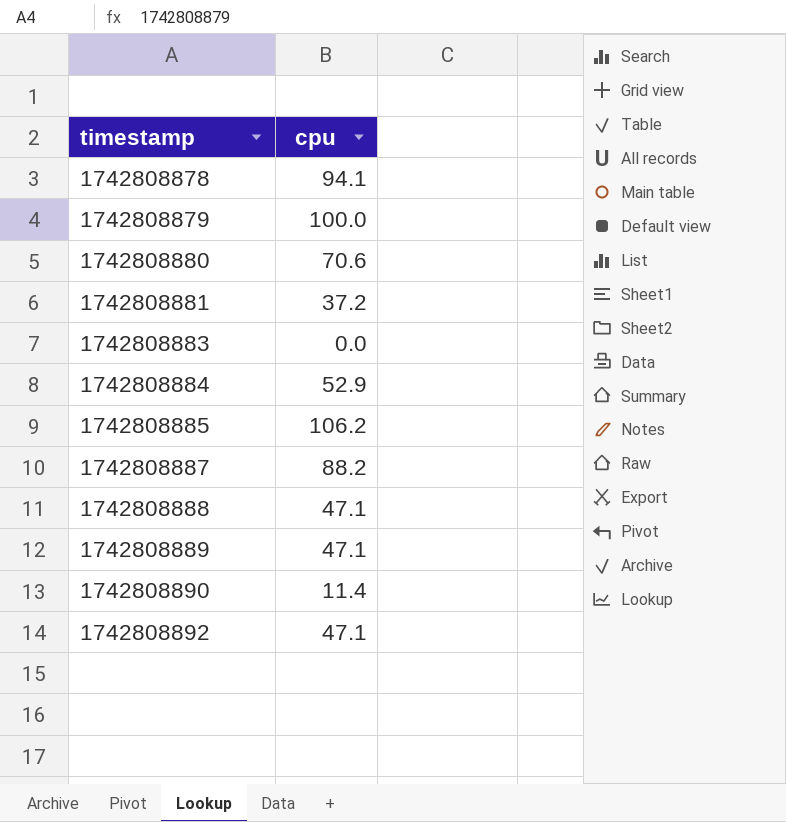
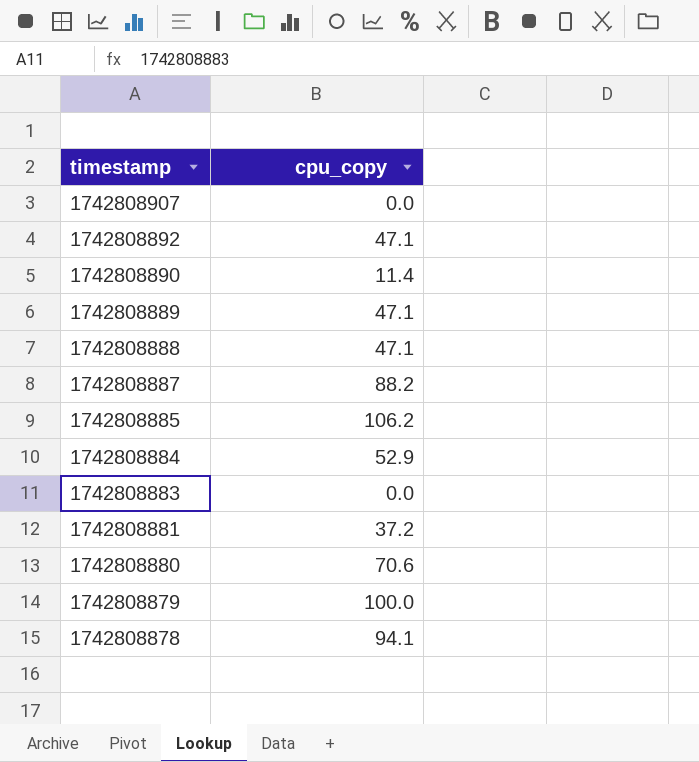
row order: timestamp ascending -> timestamp descending
column name: cpu -> cpu_copy
row 1742808907: none -> 0.0

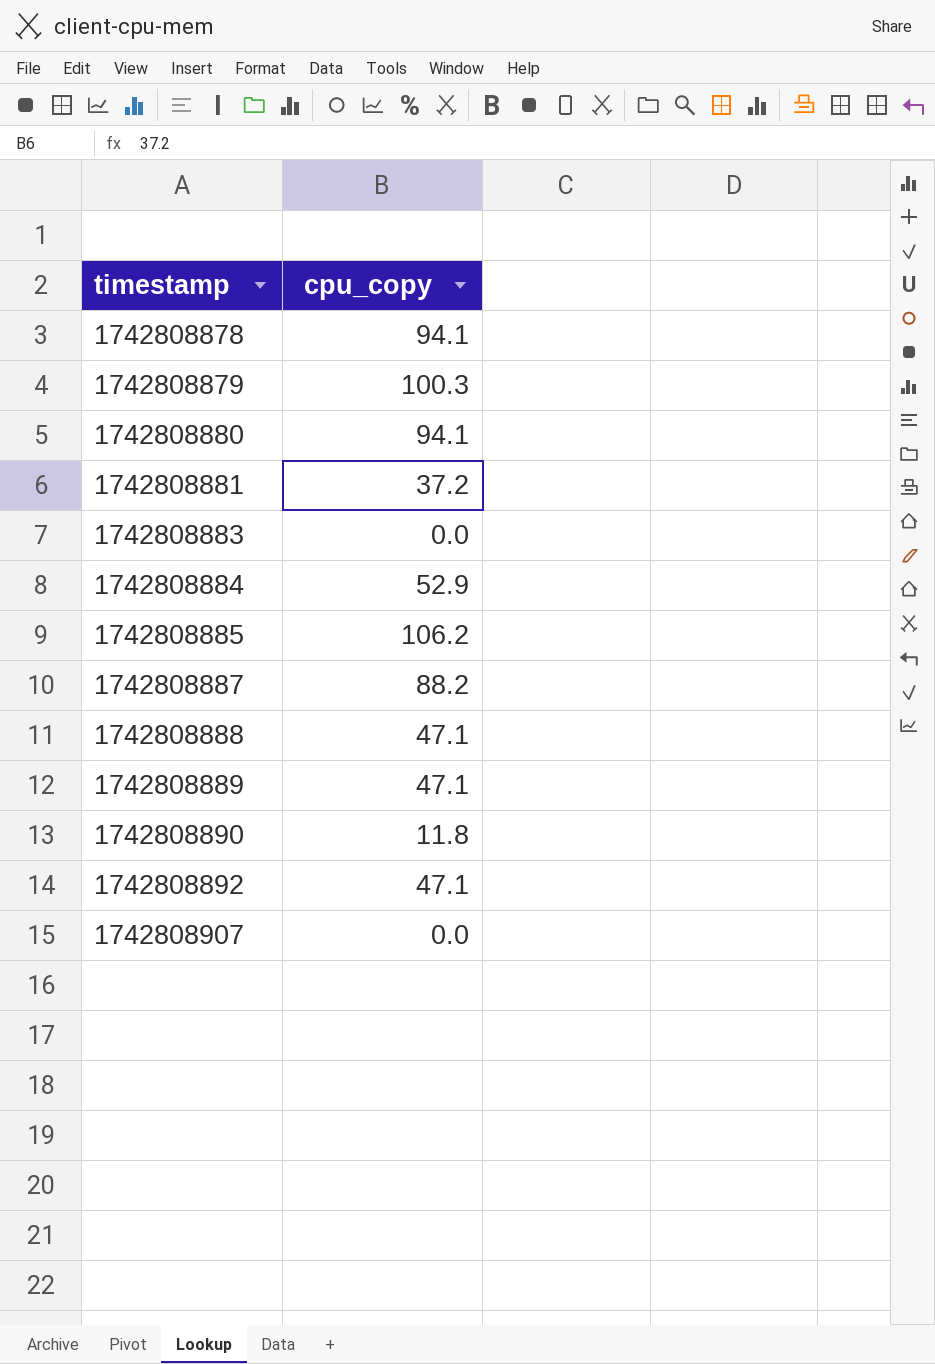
row order: timestamp descending -> timestamp ascending
1742808879 | cpu_copy: 100.0 -> 100.3
1742808880 | cpu_copy: 70.6 -> 94.1
1742808890 | cpu_copy: 11.4 -> 11.8

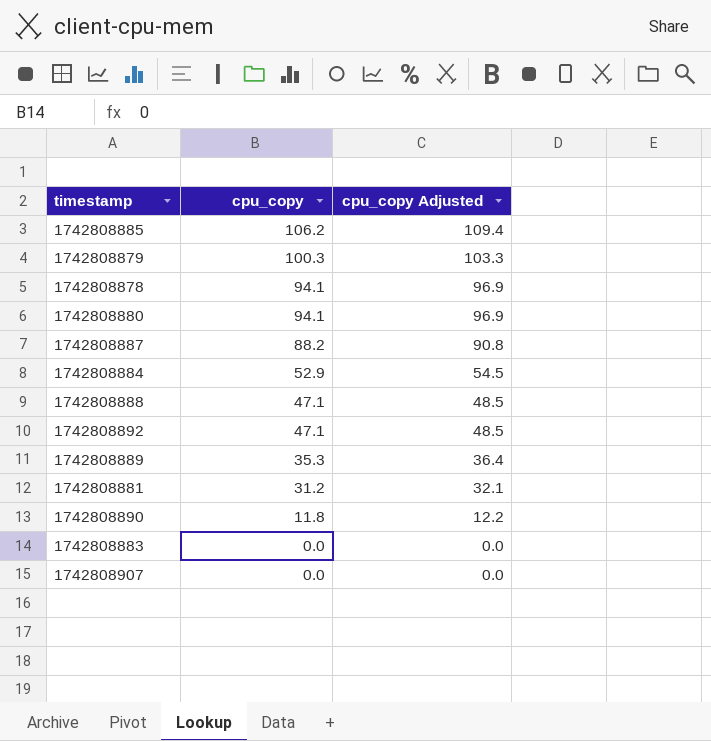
row order: timestamp ascending -> cpu_copy descending
column cpu_copy Adjusted | formula: none -> [cpu_copy] * 1.03
1742808889 | cpu_copy: 47.1 -> 35.3
1742808881 | cpu_copy: 37.2 -> 31.2

